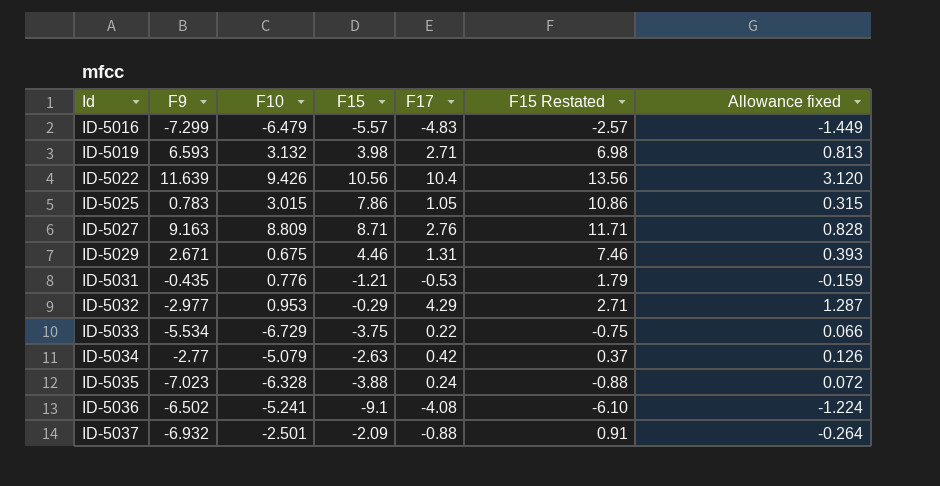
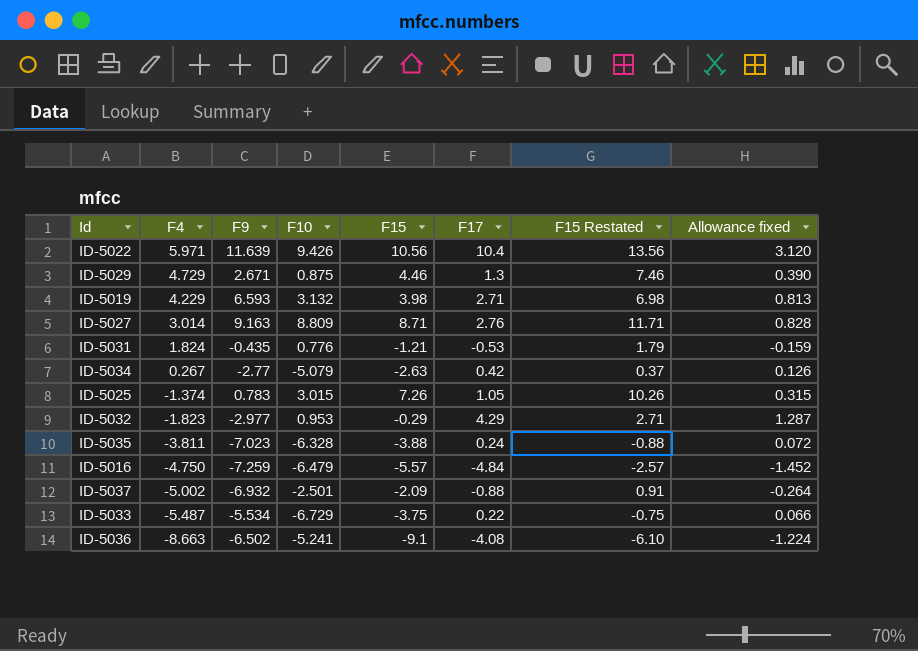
row order: Id ascending -> F4 descending
column F4 | position: none -> 2
ID-5029 | F10: 0.675 -> 0.875
ID-5029 | F17: 1.31 -> 1.3
ID-5029 | Allowance fixed: 0.393 -> 0.390
ID-5025 | F15: 7.86 -> 7.26
ID-5025 | F15 Restated: 10.86 -> 10.26
ID-5016 | F9: -7.299 -> -7.259
ID-5016 | F17: -4.83 -> -4.84
ID-5016 | Allowance fixed: -1.449 -> -1.452

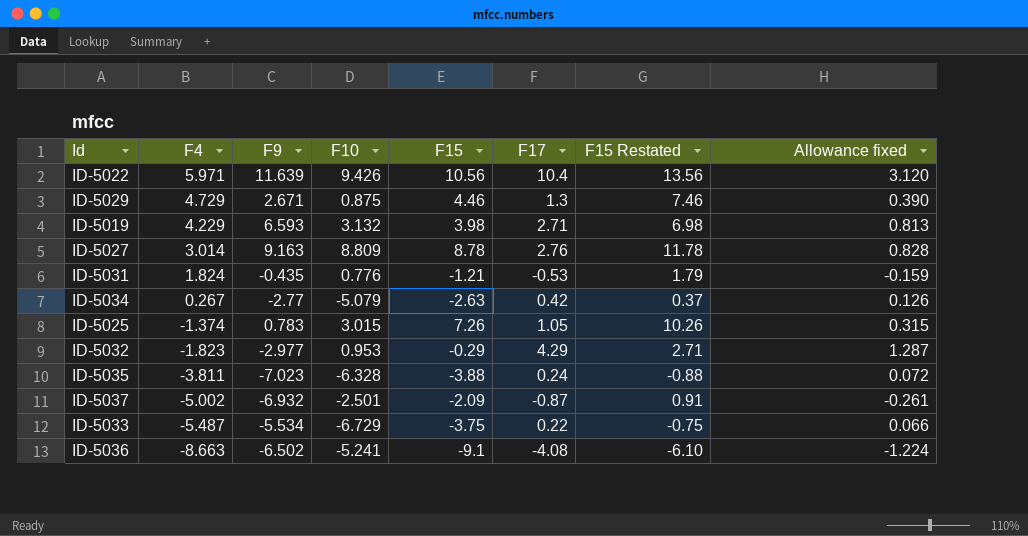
row ID-5016: -4.750 | -7.259 | -6.479 | -5.57 | -4.84 | -2.57 | -1.452 -> none
ID-5027 | F15: 8.71 -> 8.78
ID-5027 | F15 Restated: 11.71 -> 11.78
ID-5037 | F17: -0.88 -> -0.87
ID-5037 | Allowance fixed: -0.264 -> -0.261

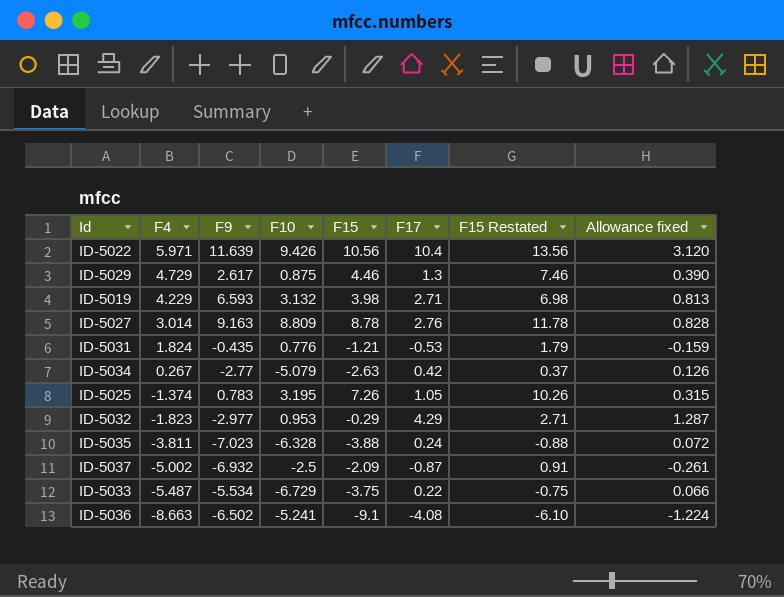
ID-5029 | F9: 2.671 -> 2.617
ID-5025 | F10: 3.015 -> 3.195
ID-5037 | F10: -2.501 -> -2.5

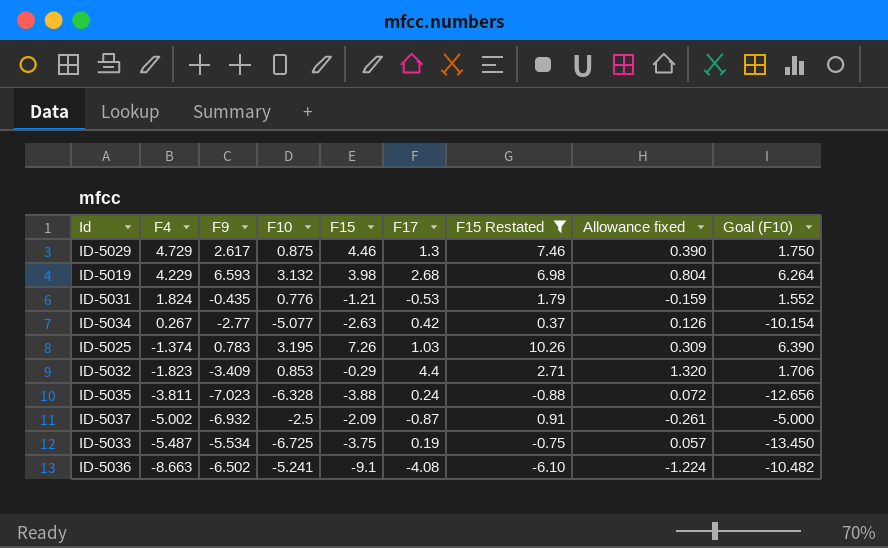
filter: none -> F15 Restated <= 10.26
column Goal (F10) | formula: none -> [F10] * 2
ID-5019 | F17: 2.71 -> 2.68
ID-5019 | Allowance fixed: 0.813 -> 0.804
ID-5034 | F10: -5.079 -> -5.077
ID-5025 | F17: 1.05 -> 1.03
ID-5025 | Allowance fixed: 0.315 -> 0.309
ID-5032 | F9: -2.977 -> -3.409
ID-5032 | F10: 0.953 -> 0.853
ID-5032 | F17: 4.29 -> 4.4
ID-5032 | Allowance fixed: 1.287 -> 1.320
ID-5033 | F10: -6.729 -> -6.725
ID-5033 | F17: 0.22 -> 0.19
ID-5033 | Allowance fixed: 0.066 -> 0.057

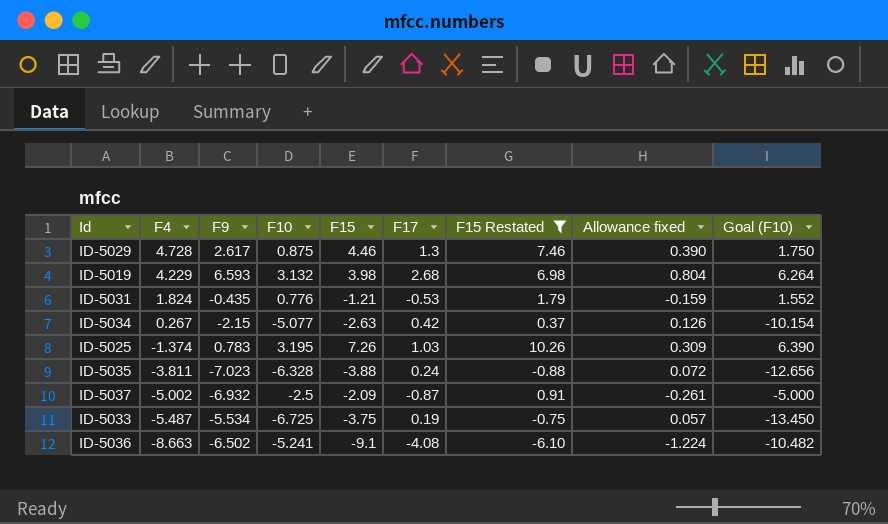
row ID-5032: -1.823 | -3.409 | 0.853 | -0.29 | 4.4 | 2.71 | 1.320 | 1.706 -> none
ID-5029 | F4: 4.729 -> 4.728
ID-5034 | F9: -2.77 -> -2.15

